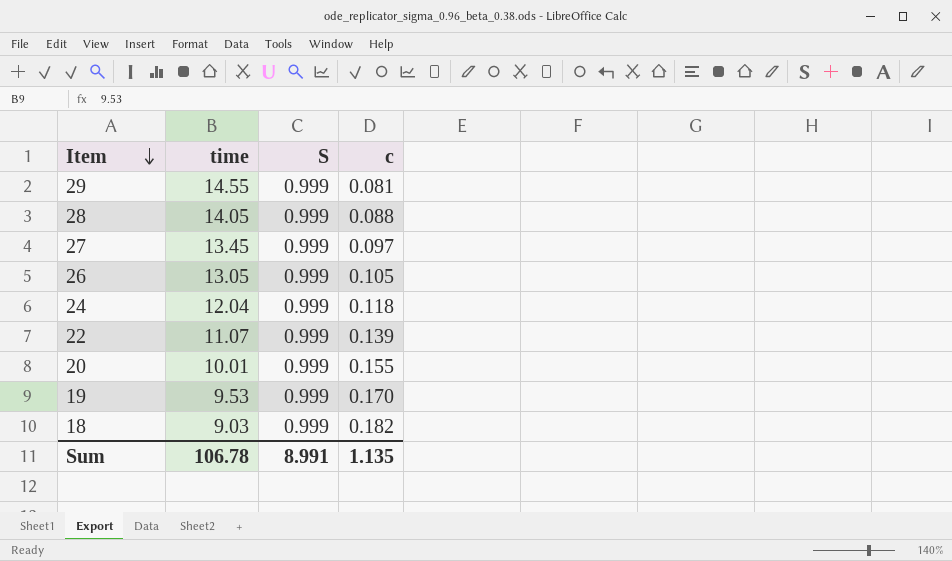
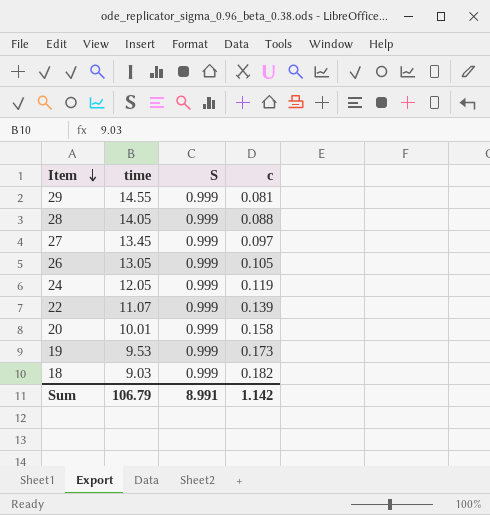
24 | time: 12.04 -> 12.05
24 | c: 0.118 -> 0.119
20 | c: 0.155 -> 0.158
19 | c: 0.170 -> 0.173
Sum | time: 106.78 -> 106.79
Sum | c: 1.135 -> 1.142

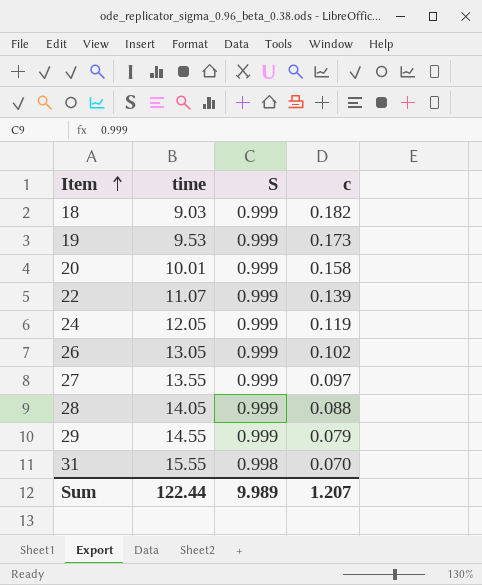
row order: Item descending -> Item ascending
26 | c: 0.105 -> 0.102
27 | time: 13.45 -> 13.55
29 | c: 0.081 -> 0.079
row 31: none -> 15.55 | 0.998 | 0.070
Sum | time: 106.79 -> 122.44
Sum | S: 8.991 -> 9.989
Sum | c: 1.142 -> 1.207

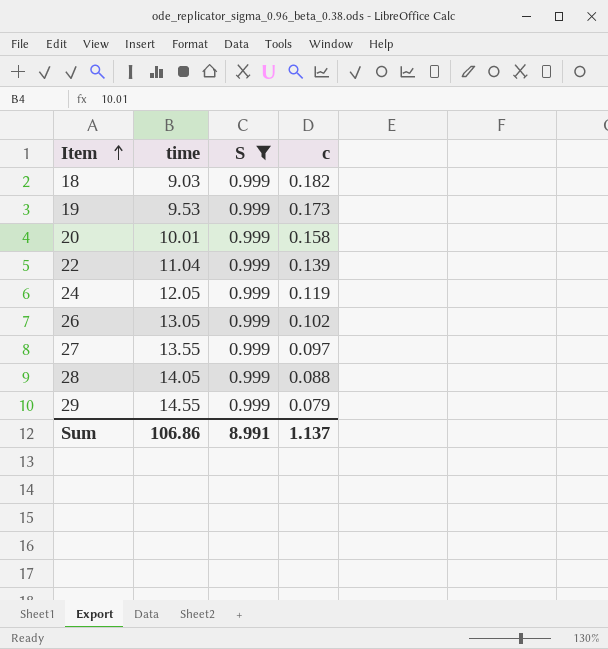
filter: none -> S = 0.999
22 | time: 11.07 -> 11.04
Sum | time: 122.44 -> 106.86
Sum | S: 9.989 -> 8.991
Sum | c: 1.207 -> 1.137

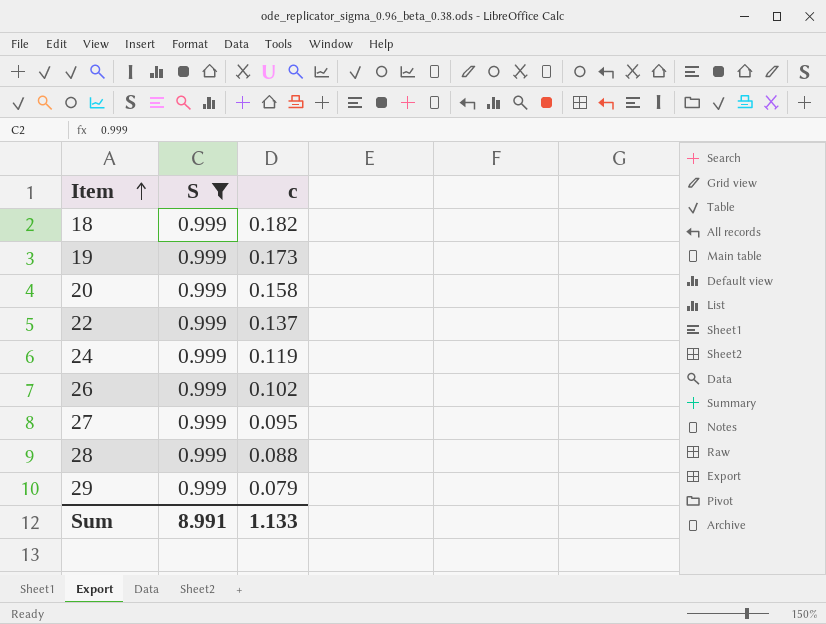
column time | position: 2 -> none
22 | c: 0.139 -> 0.137
27 | c: 0.097 -> 0.095
Sum | c: 1.137 -> 1.133

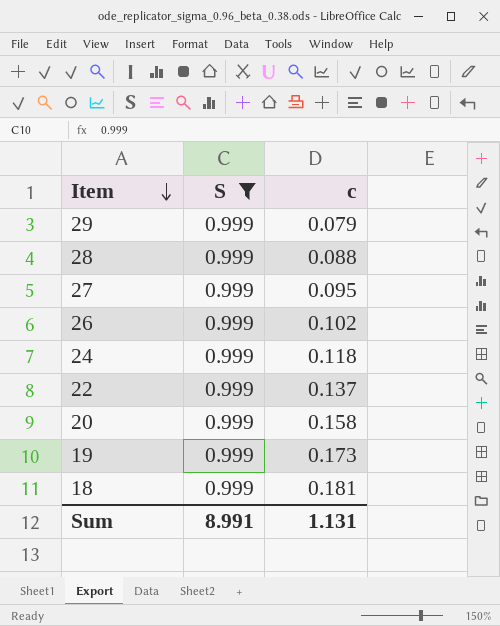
row order: Item ascending -> Item descending
24 | c: 0.119 -> 0.118
18 | c: 0.182 -> 0.181
Sum | c: 1.133 -> 1.131

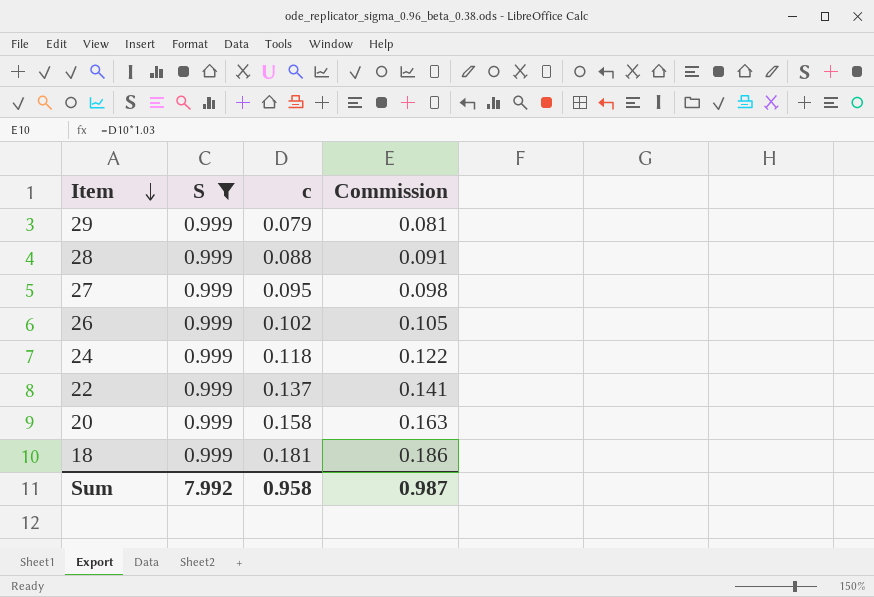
column Commission | formula: none -> [c] * 1.03
row 19: 0.999 | 0.173 -> none
Sum | S: 8.991 -> 7.992
Sum | c: 1.131 -> 0.958

